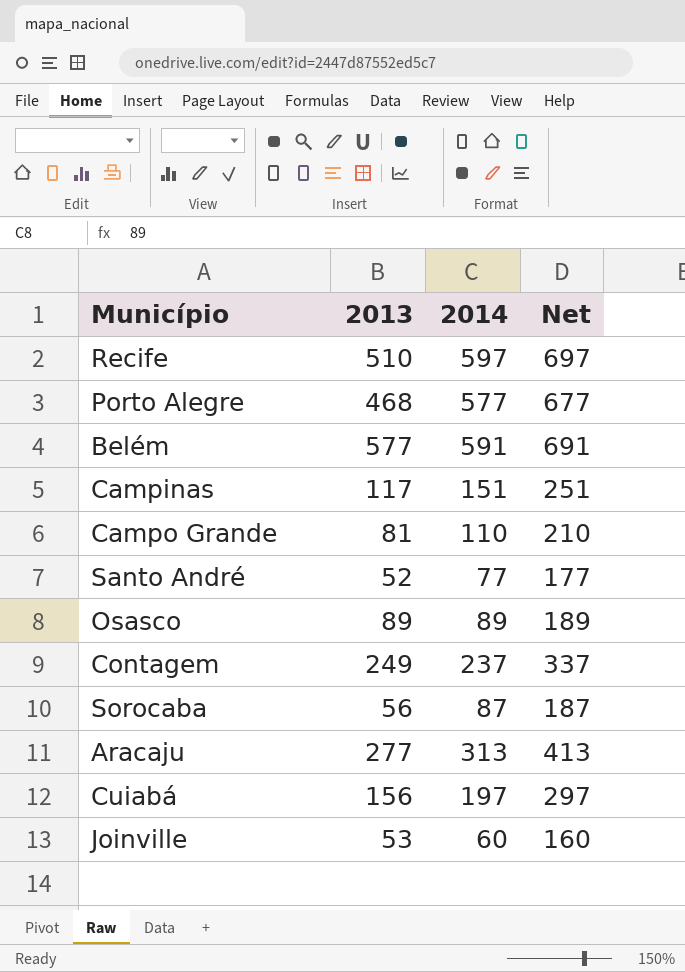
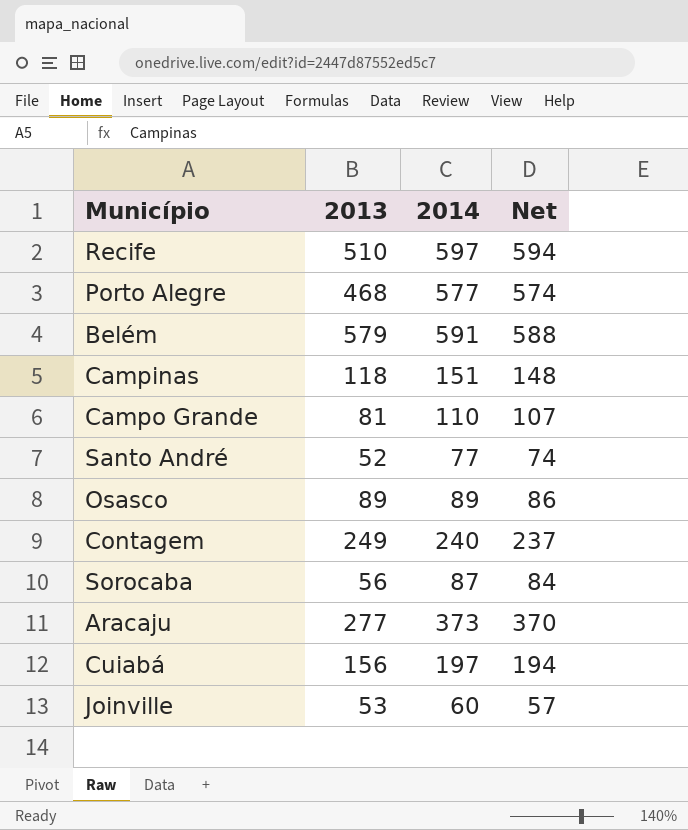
column Net | formula: [2014] + 100 -> [2014] - 3
Belém | 2013: 577 -> 579
Campinas | 2013: 117 -> 118
Contagem | 2014: 237 -> 240
Aracaju | 2014: 313 -> 373

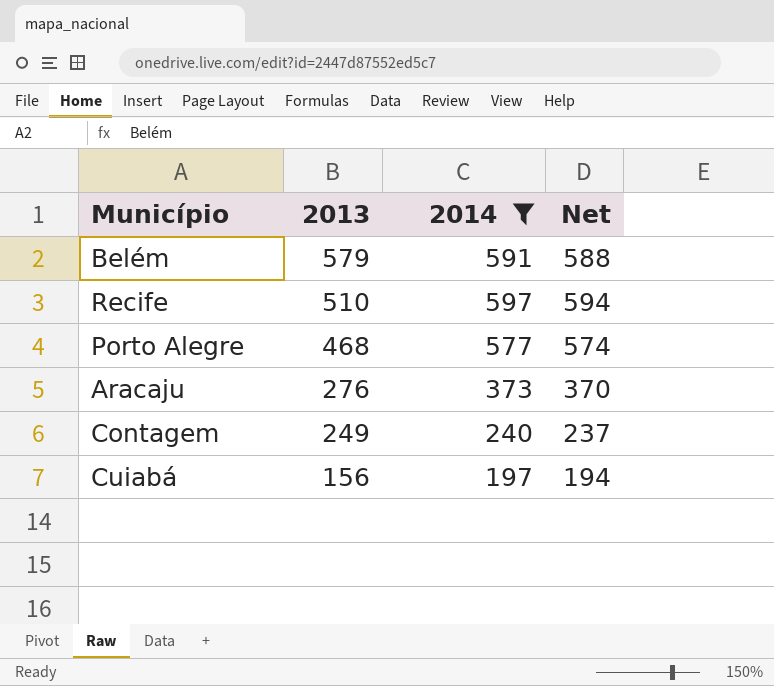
filter: none -> 2014 >= 197
row order: none -> 2013 descending
Aracaju | 2013: 277 -> 276

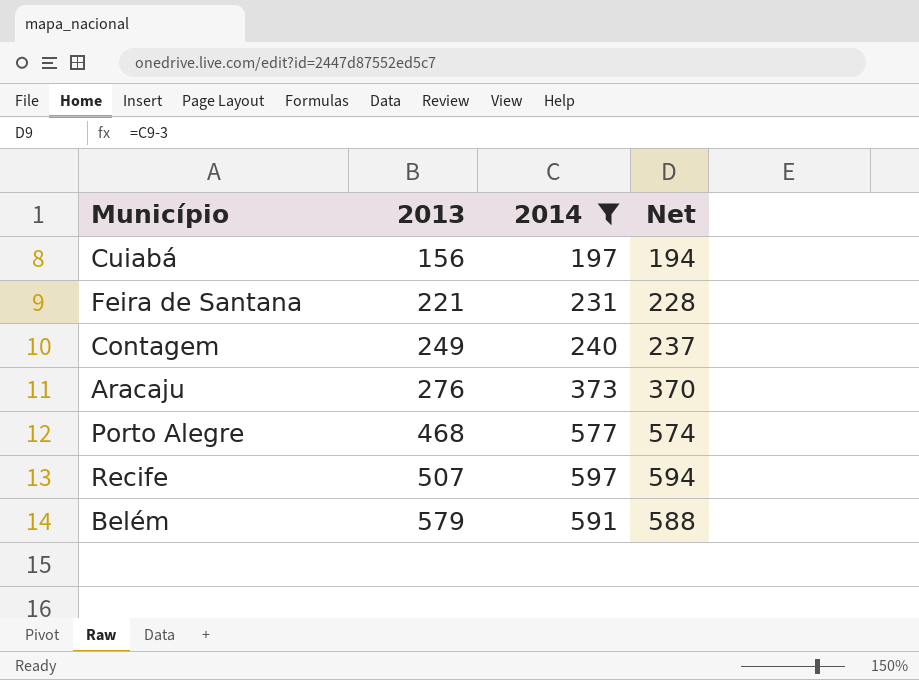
row order: 2013 descending -> 2013 ascending
row Feira de Santana: none -> 221 | 231 | 228
Recife | 2013: 510 -> 507

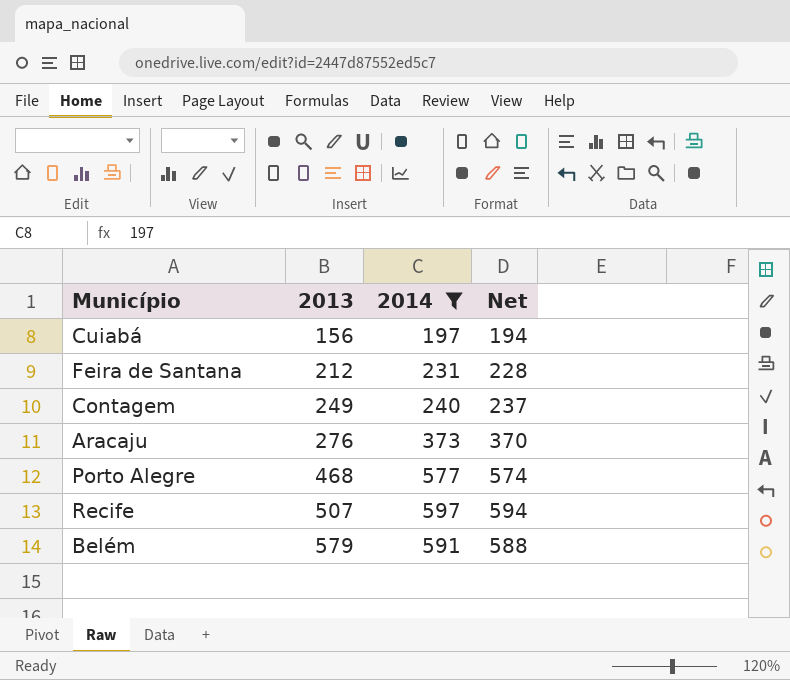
Feira de Santana | 2013: 221 -> 212

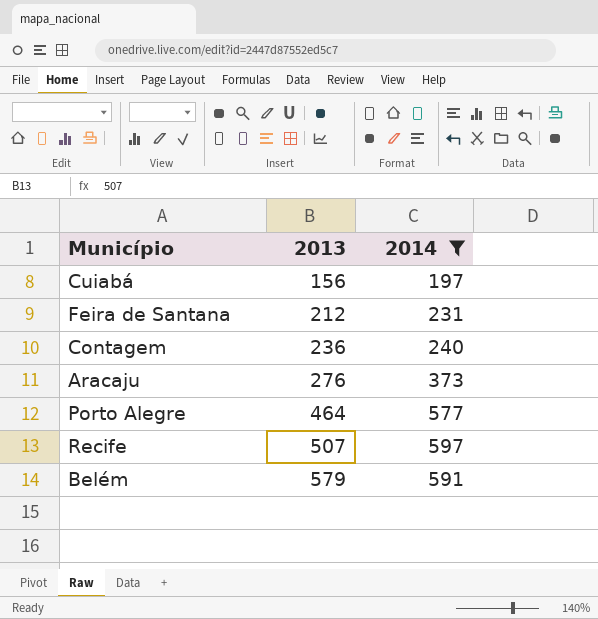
column Net | formula: [2014] - 3 -> none
Contagem | 2013: 249 -> 236
Porto Alegre | 2013: 468 -> 464

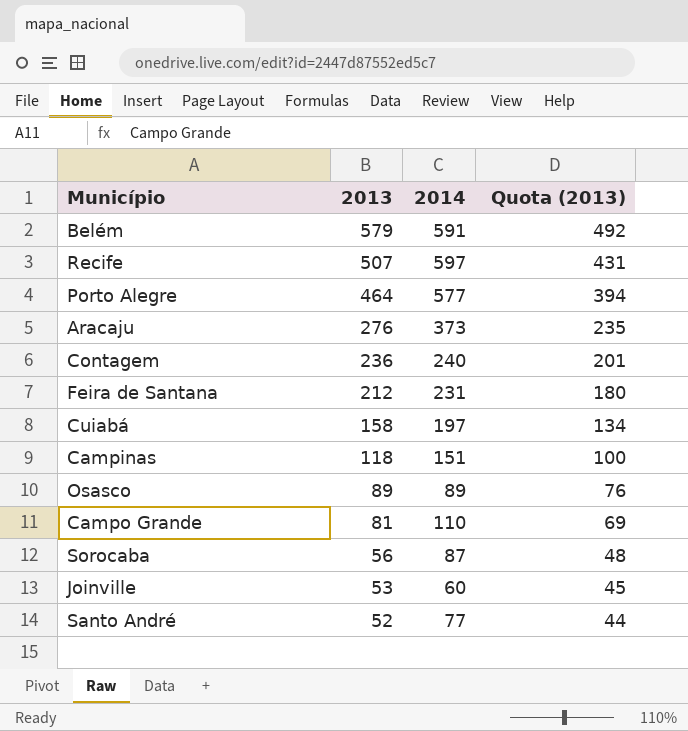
filter: 2014 >= 197 -> none
row order: 2013 ascending -> 2013 descending
column Quota (2013) | formula: none -> [2013] * 0.85
Cuiabá | 2013: 156 -> 158

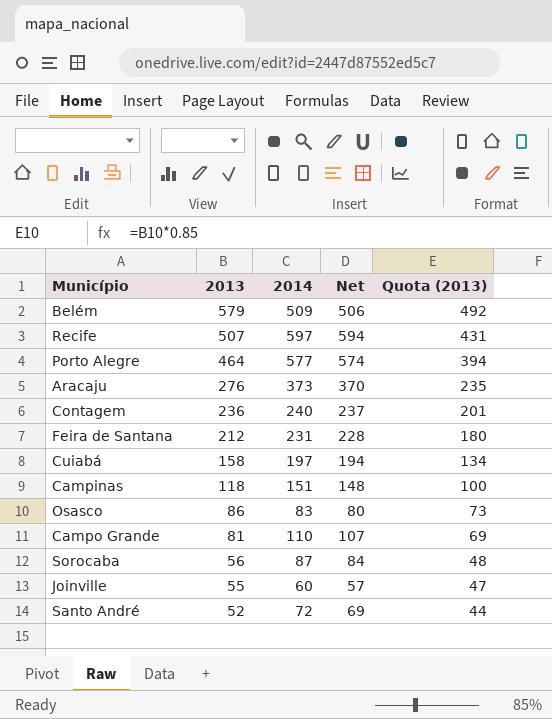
column Net | formula: none -> [2014] - 3
Belém | 2014: 591 -> 509
Osasco | 2013: 89 -> 86
Osasco | 2014: 89 -> 83
Osasco | Quota (2013): 76 -> 73
Joinville | 2013: 53 -> 55
Joinville | Quota (2013): 45 -> 47
Santo André | 2014: 77 -> 72

